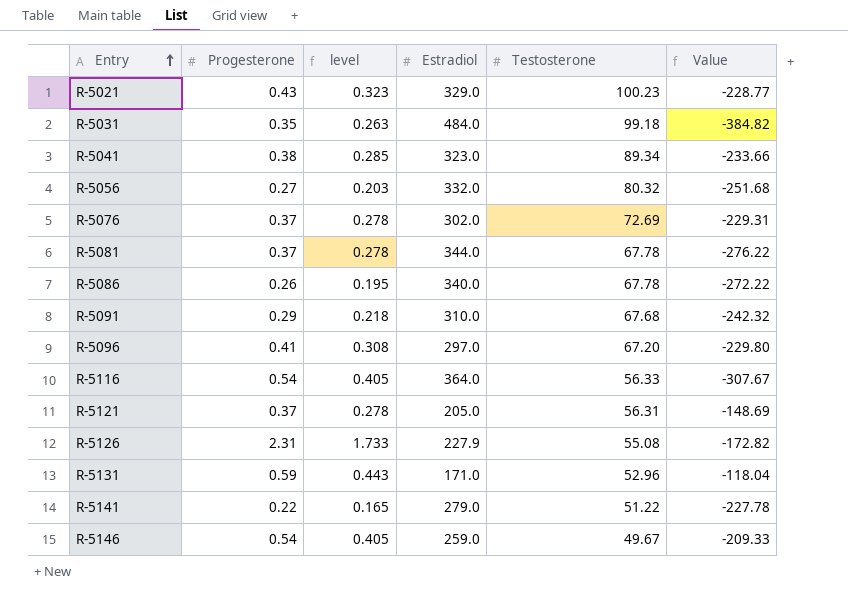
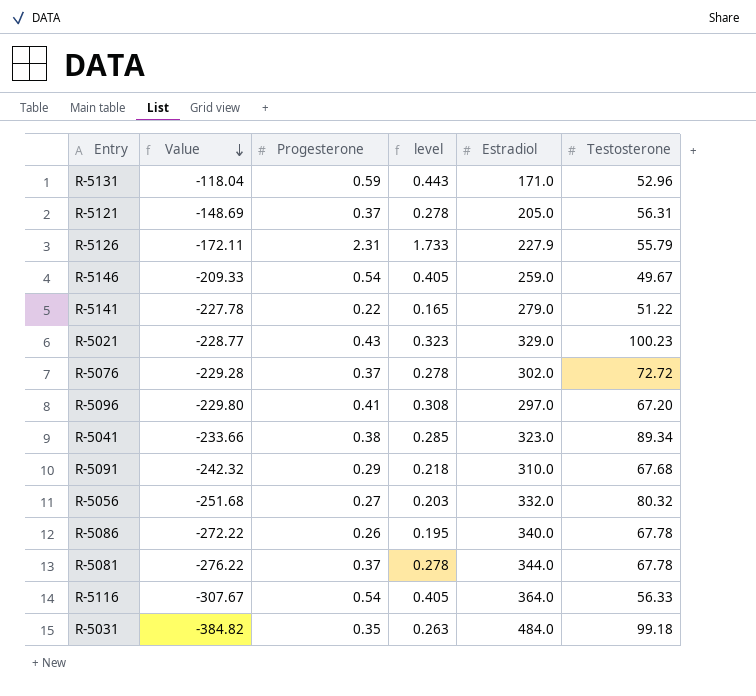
row order: Entry ascending -> Value descending
column Value | position: 6 -> 2
R-5126 | Value: -172.82 -> -172.11
R-5126 | Testosterone: 55.08 -> 55.79
R-5076 | Value: -229.31 -> -229.28
R-5076 | Testosterone: 72.69 -> 72.72

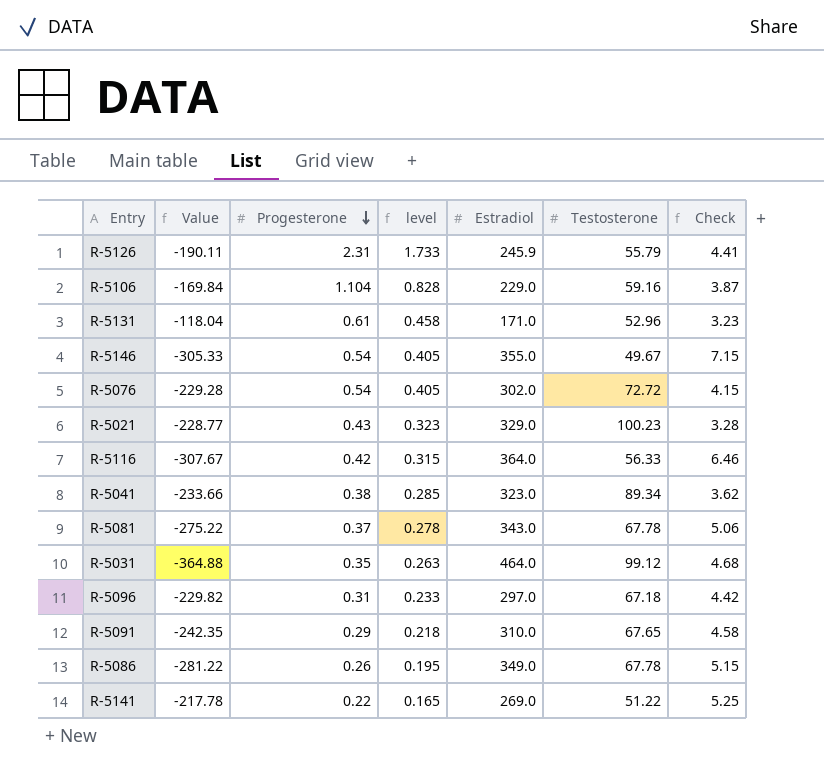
row order: Value descending -> Progesterone descending
column Check | formula: none -> [Estradiol] / [Testosterone]
row R-5121: -148.69 | 0.37 | 0.278 | 205.0 | 56.31 -> none
row R-5056: -251.68 | 0.27 | 0.203 | 332.0 | 80.32 -> none
R-5126 | Value: -172.11 -> -190.11
R-5126 | Estradiol: 227.9 -> 245.9
row R-5106: none -> -169.84 | 1.104 | 0.828 | 229.0 | 59.16 | 3.87
R-5131 | Progesterone: 0.59 -> 0.61
R-5131 | level: 0.443 -> 0.458
R-5146 | Value: -209.33 -> -305.33
R-5146 | Estradiol: 259.0 -> 355.0
R-5076 | Progesterone: 0.37 -> 0.54
R-5076 | level: 0.278 -> 0.405
R-5116 | Progesterone: 0.54 -> 0.42
R-5116 | level: 0.405 -> 0.315
R-5081 | Value: -276.22 -> -275.22
R-5081 | Estradiol: 344.0 -> 343.0
R-5031 | Value: -384.82 -> -364.88
R-5031 | Estradiol: 484.0 -> 464.0
R-5031 | Testosterone: 99.18 -> 99.12
R-5096 | Value: -229.80 -> -229.82
R-5096 | Progesterone: 0.41 -> 0.31
R-5096 | level: 0.308 -> 0.233
R-5096 | Testosterone: 67.20 -> 67.18
R-5091 | Value: -242.32 -> -242.35
R-5091 | Testosterone: 67.68 -> 67.65
R-5086 | Value: -272.22 -> -281.22
R-5086 | Estradiol: 340.0 -> 349.0
R-5141 | Value: -227.78 -> -217.78
R-5141 | Estradiol: 279.0 -> 269.0

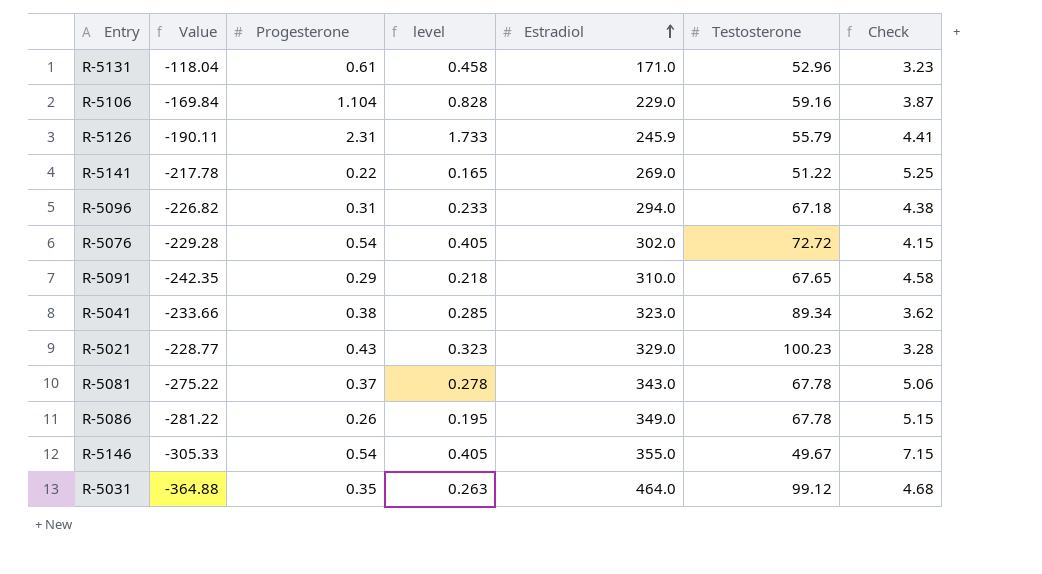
row order: Progesterone descending -> Estradiol ascending
row R-5116: -307.67 | 0.42 | 0.315 | 364.0 | 56.33 | 6.46 -> none
R-5096 | Value: -229.82 -> -226.82
R-5096 | Estradiol: 297.0 -> 294.0
R-5096 | Check: 4.42 -> 4.38

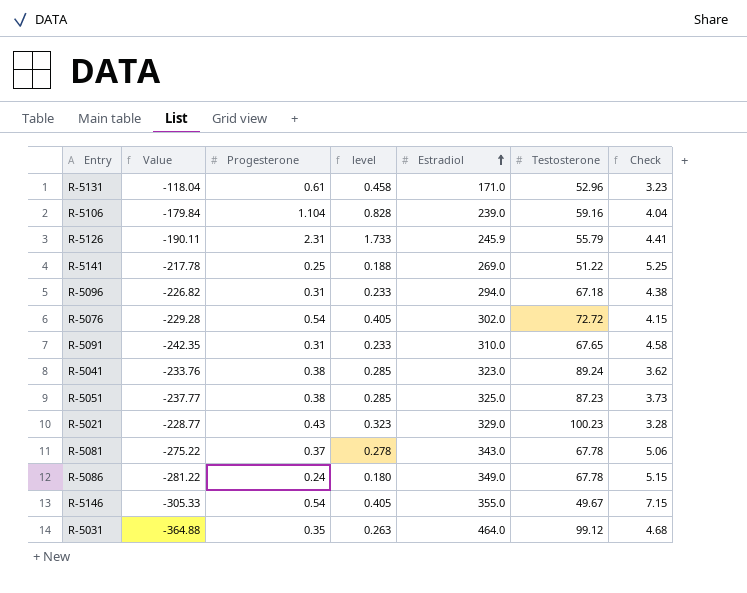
R-5106 | Value: -169.84 -> -179.84
R-5106 | Estradiol: 229.0 -> 239.0
R-5106 | Check: 3.87 -> 4.04
R-5141 | Progesterone: 0.22 -> 0.25
R-5141 | level: 0.165 -> 0.188
R-5091 | Progesterone: 0.29 -> 0.31
R-5091 | level: 0.218 -> 0.233
R-5041 | Value: -233.66 -> -233.76
R-5041 | Testosterone: 89.34 -> 89.24
row R-5051: none -> -237.77 | 0.38 | 0.285 | 325.0 | 87.23 | 3.73
R-5086 | Progesterone: 0.26 -> 0.24
R-5086 | level: 0.195 -> 0.180

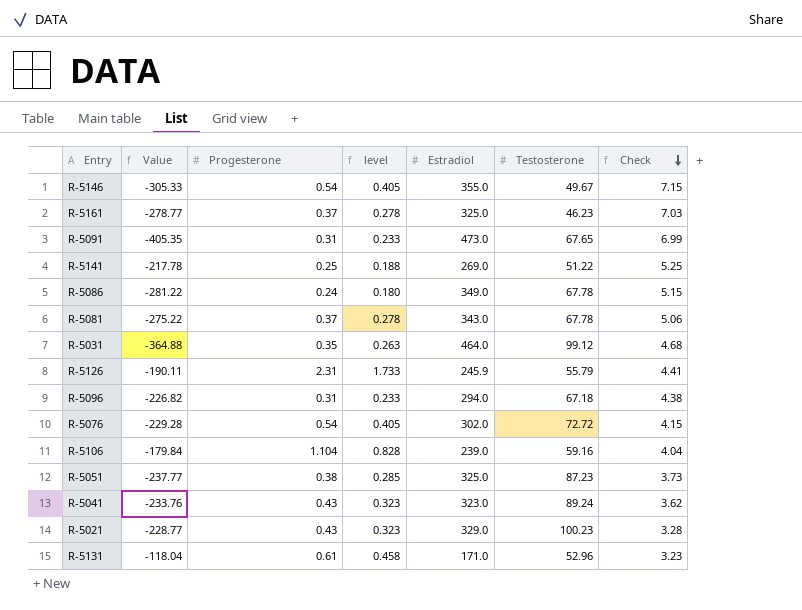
row order: Estradiol ascending -> Check descending
row R-5161: none -> -278.77 | 0.37 | 0.278 | 325.0 | 46.23 | 7.03
R-5091 | Value: -242.35 -> -405.35
R-5091 | Estradiol: 310.0 -> 473.0
R-5091 | Check: 4.58 -> 6.99
R-5041 | Progesterone: 0.38 -> 0.43
R-5041 | level: 0.285 -> 0.323

